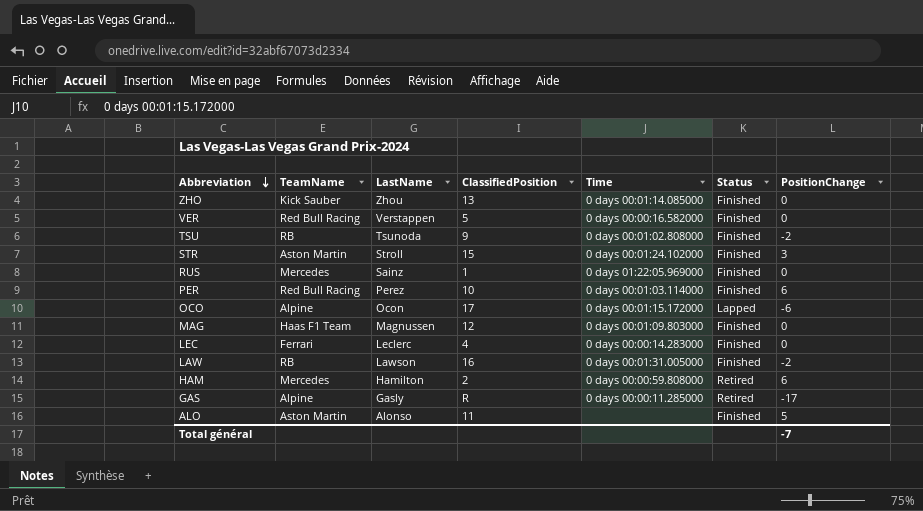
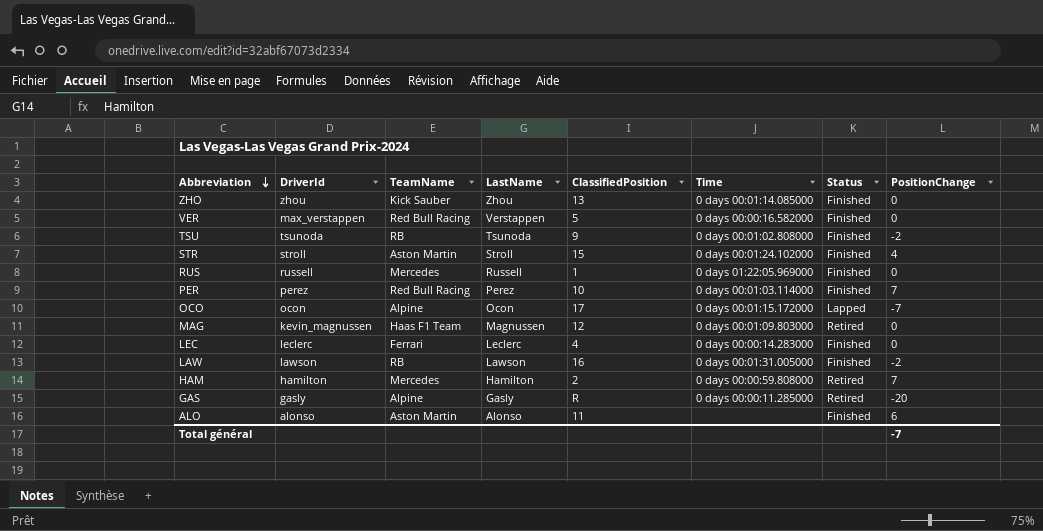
column DriverId | position: none -> 2
STR | PositionChange: 3 -> 4
RUS | LastName: Sainz -> Russell
PER | PositionChange: 6 -> 7
OCO | PositionChange: -6 -> -7
MAG | Status: Finished -> Retired
HAM | PositionChange: 6 -> 7
GAS | PositionChange: -17 -> -20
ALO | PositionChange: 5 -> 6

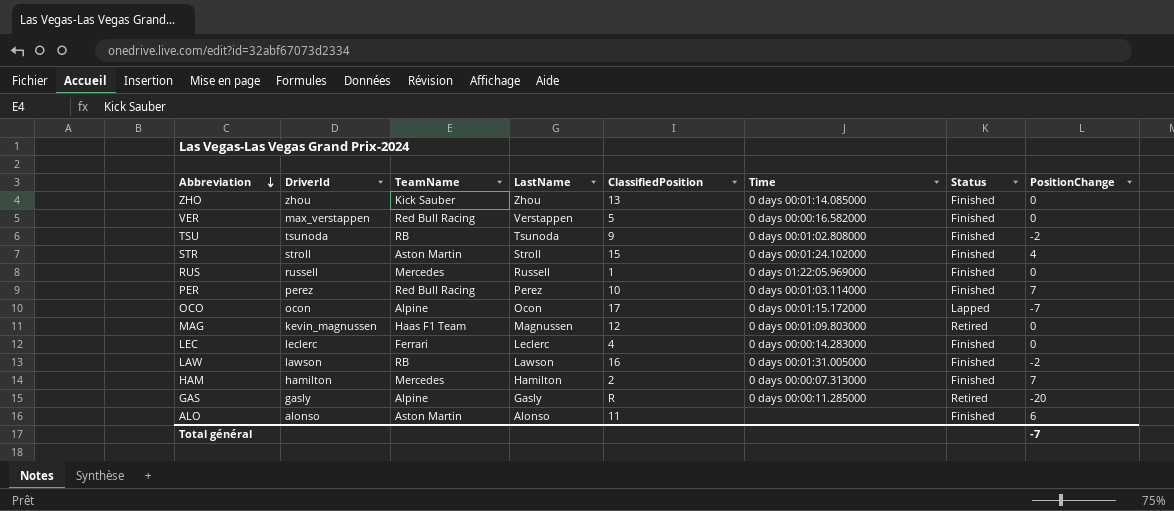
HAM | Time: 0 days 00:00:59.808000 -> 0 days 00:00:07.313000
HAM | Status: Retired -> Finished

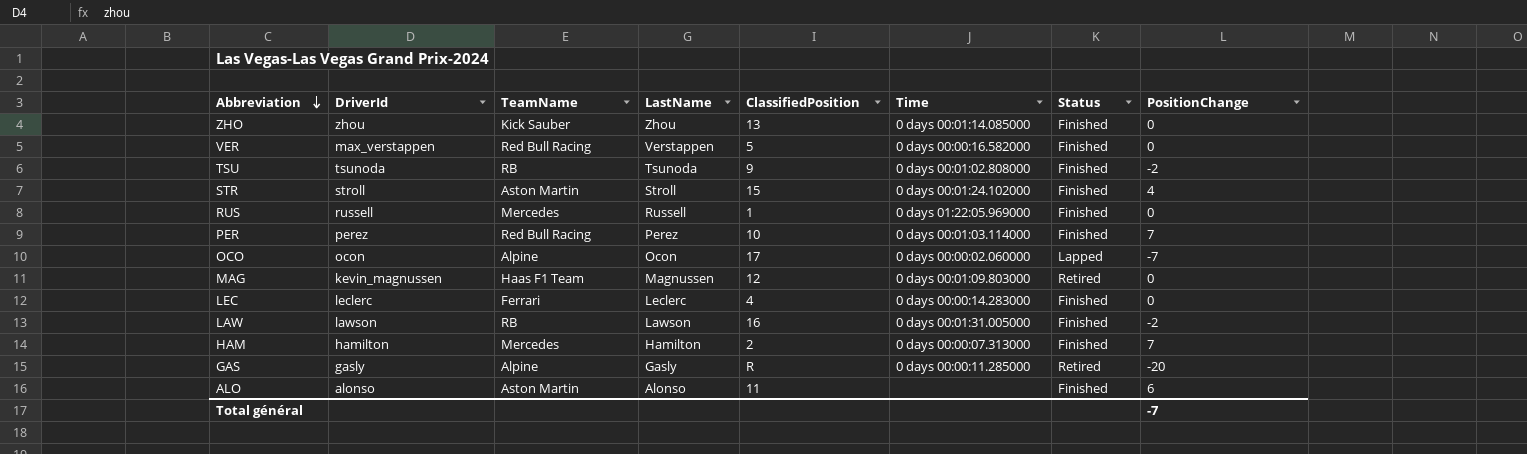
OCO | Time: 0 days 00:01:15.172000 -> 0 days 00:00:02.060000

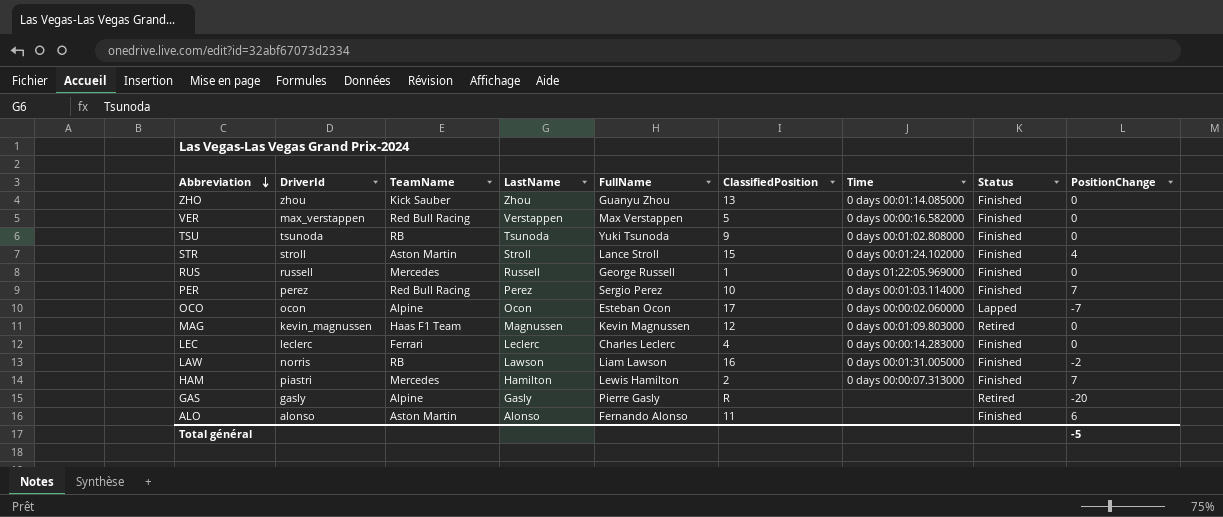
column FullName | position: none -> 5
TSU | PositionChange: -2 -> 0
LAW | DriverId: lawson -> norris
HAM | DriverId: hamilton -> piastri
GAS | Time: 0 days 00:00:11.285000 -> none
Total général | PositionChange: -7 -> -5

